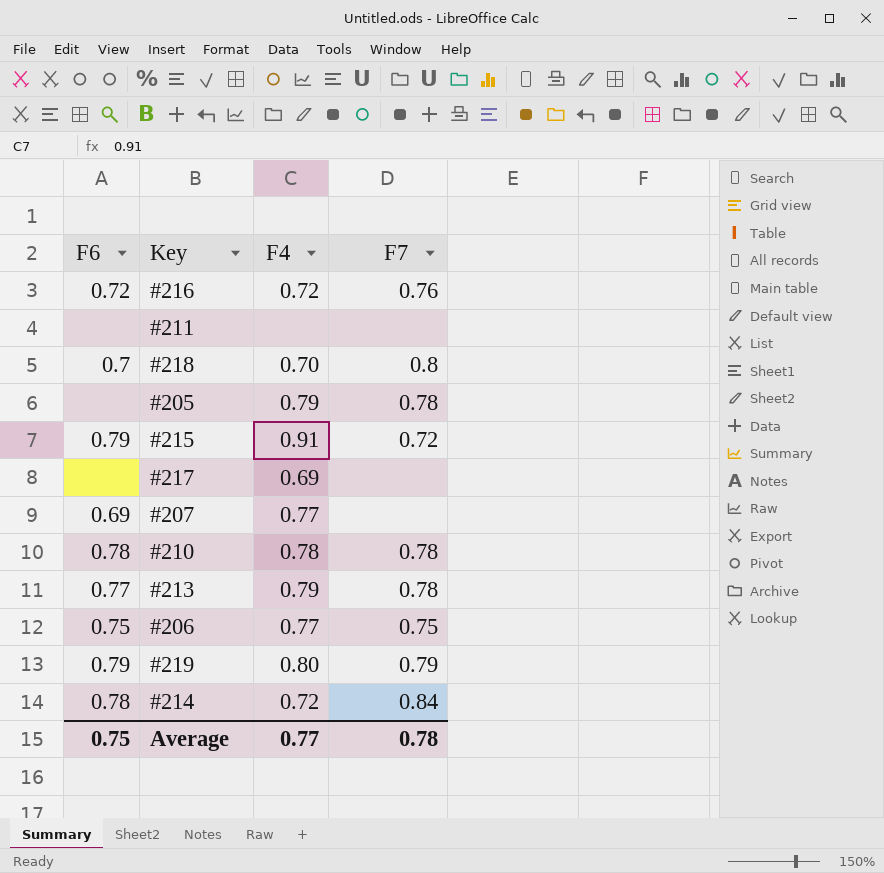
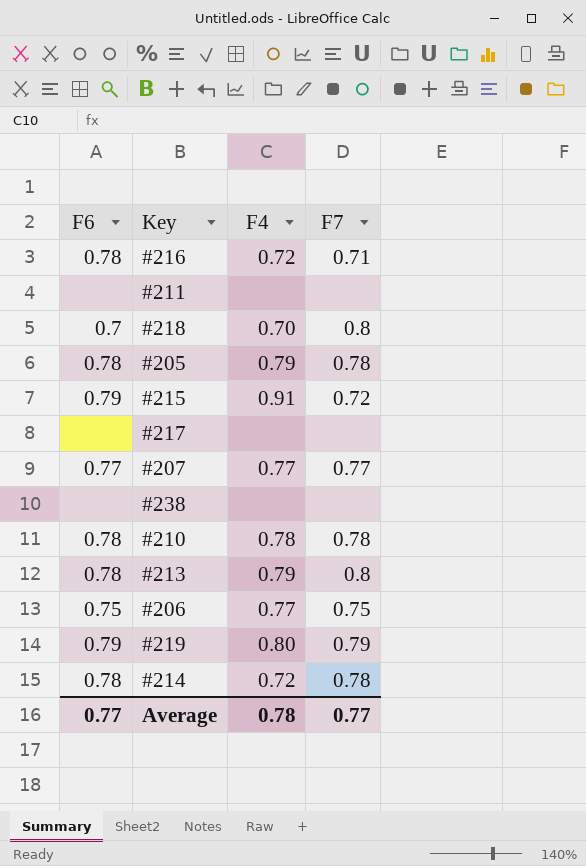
#216 | F6: 0.72 -> 0.78
#216 | F7: 0.76 -> 0.71
#205 | F6: none -> 0.78
#217 | F4: 0.69 -> none
#207 | F6: 0.69 -> 0.77
#207 | F7: none -> 0.77
row #238: none -> none | none | none
#213 | F6: 0.77 -> 0.78
#213 | F7: 0.78 -> 0.8
#214 | F7: 0.84 -> 0.78
Average | F6: 0.75 -> 0.77
Average | F4: 0.77 -> 0.78
Average | F7: 0.78 -> 0.77

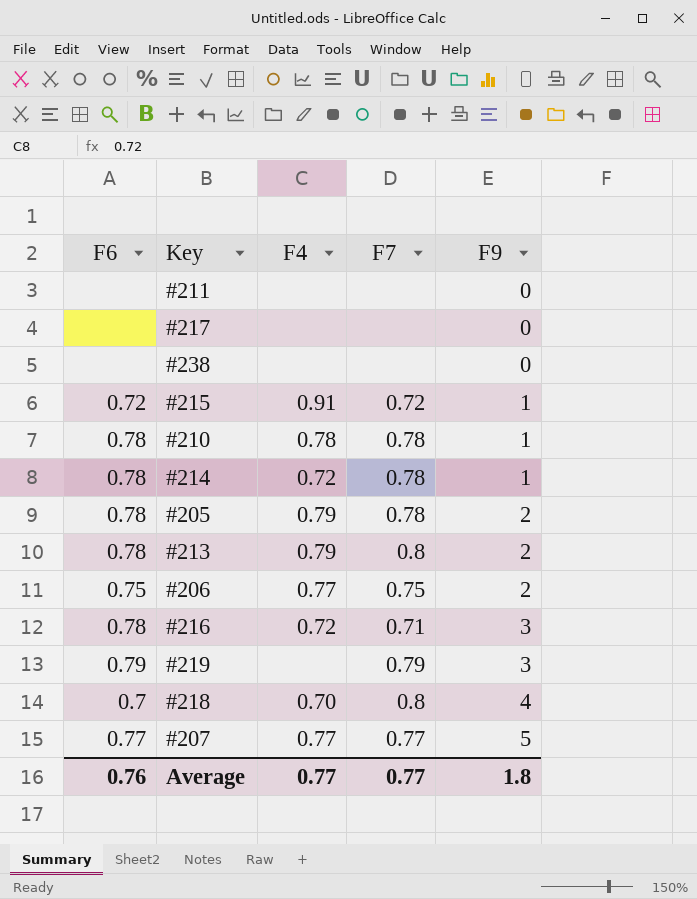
row order: none -> F9 ascending
column F9 | position: none -> 5
#215 | F6: 0.79 -> 0.72
#219 | F4: 0.80 -> none
Average | F6: 0.77 -> 0.76
Average | F4: 0.78 -> 0.77

